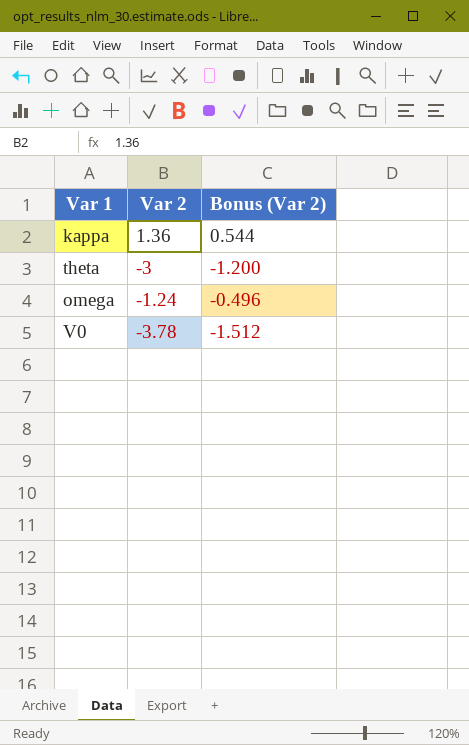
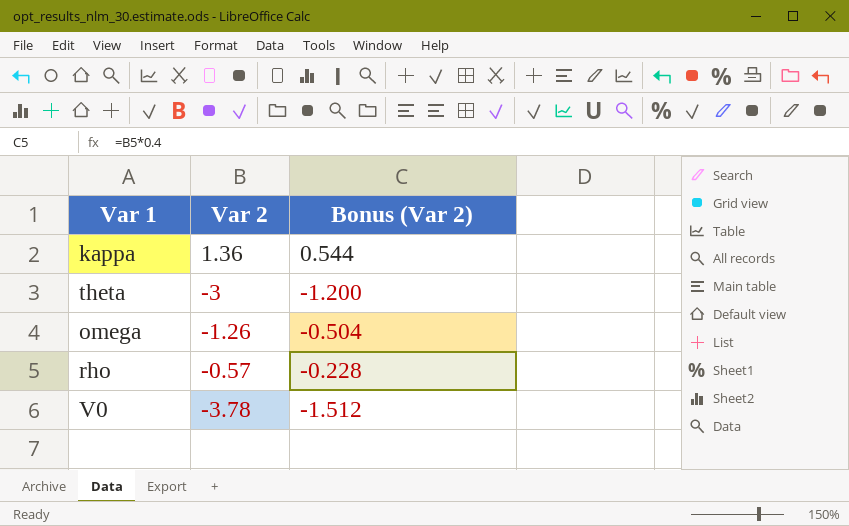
omega | Var 2: -1.24 -> -1.26
omega | Bonus (Var 2): -0.496 -> -0.504
row rho: none -> -0.57 | -0.228

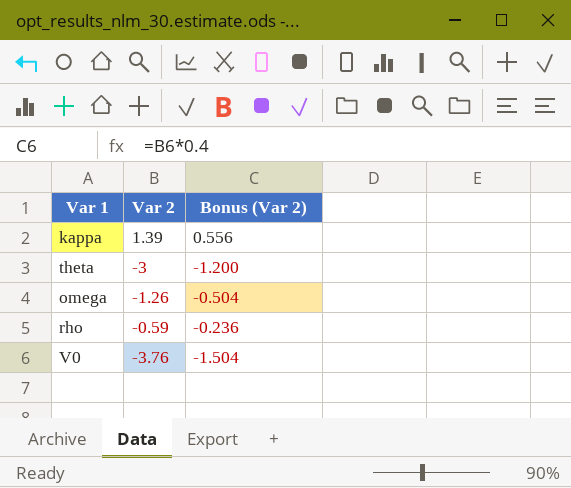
kappa | Var 2: 1.36 -> 1.39
kappa | Bonus (Var 2): 0.544 -> 0.556
rho | Var 2: -0.57 -> -0.59
rho | Bonus (Var 2): -0.228 -> -0.236
V0 | Var 2: -3.78 -> -3.76
V0 | Bonus (Var 2): -1.512 -> -1.504

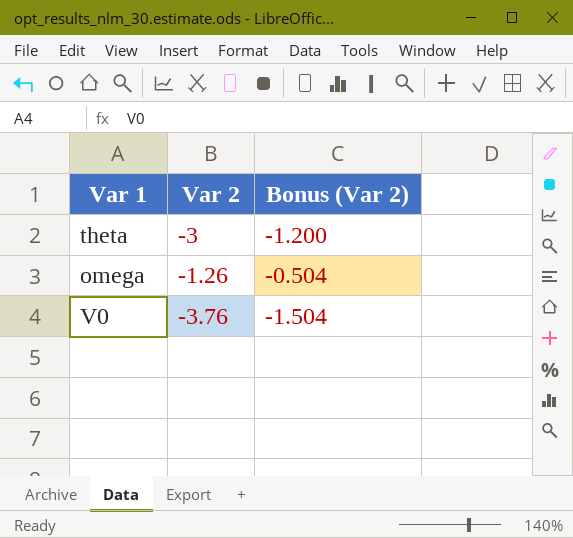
row kappa: 1.39 | 0.556 -> none
row rho: -0.59 | -0.236 -> none

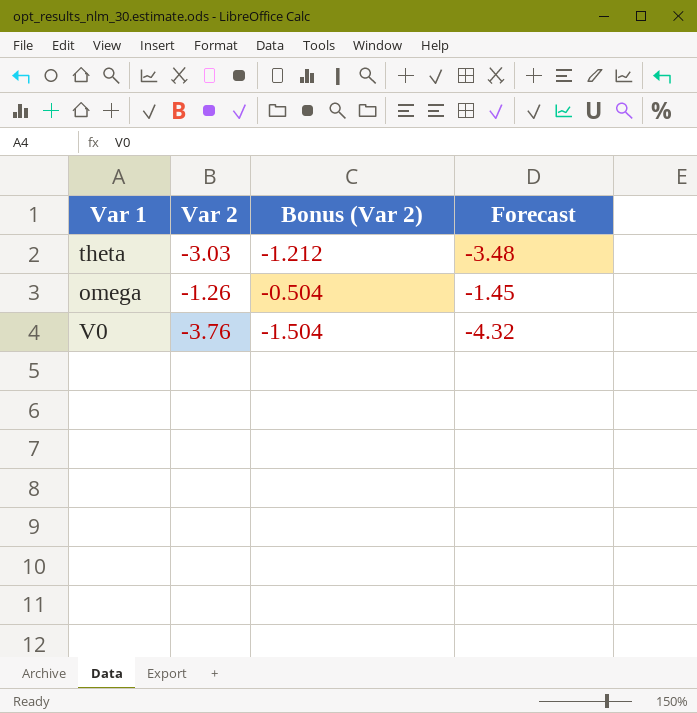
column Forecast | formula: none -> [Var 2] * 1.15
theta | Var 2: -3 -> -3.03
theta | Bonus (Var 2): -1.200 -> -1.212

